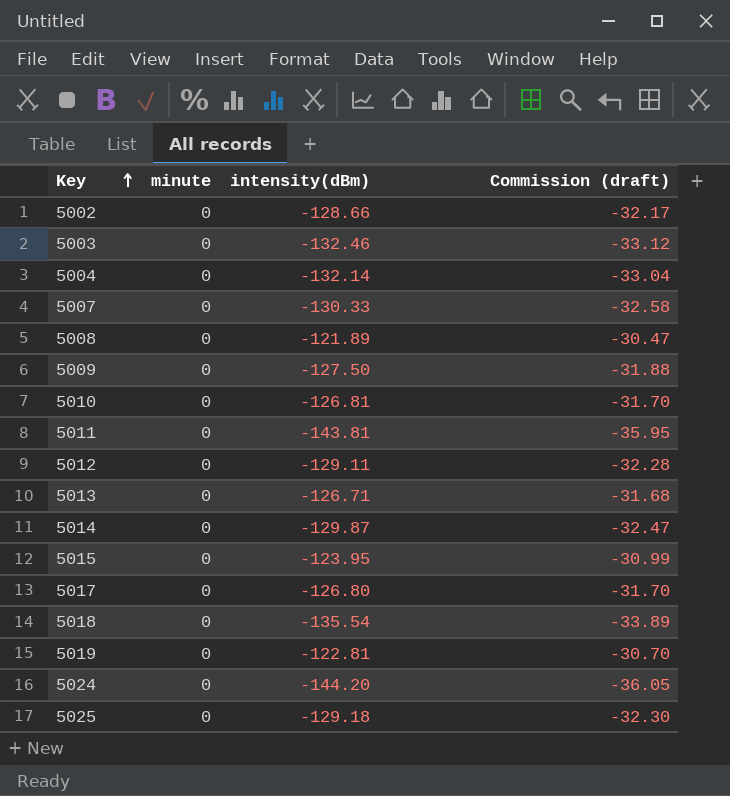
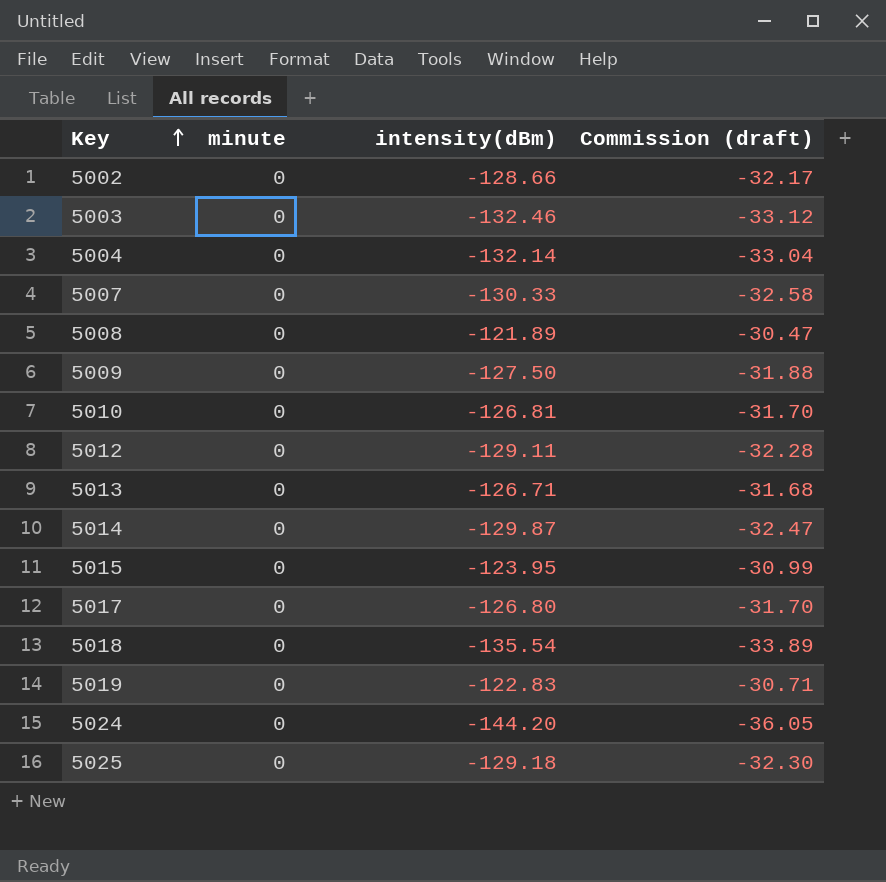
row 5011: 0 | -143.81 | -35.95 -> none
5019 | intensity(dBm): -122.81 -> -122.83
5019 | Commission (draft): -30.70 -> -30.71

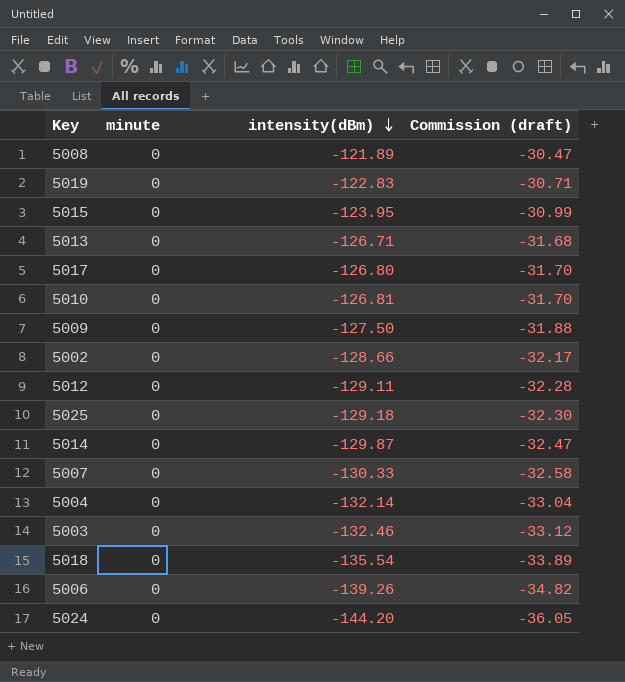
row order: Key ascending -> intensity(dBm) descending
row 5006: none -> 0 | -139.26 | -34.82

